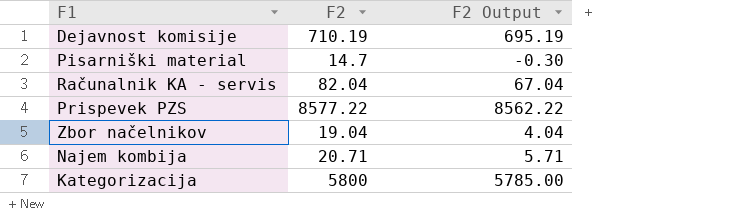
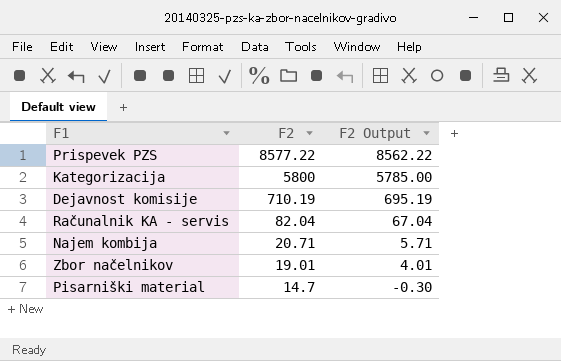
row order: none -> F2 descending
Zbor načelnikov | F2: 19.04 -> 19.01
Zbor načelnikov | F2 Output: 4.04 -> 4.01

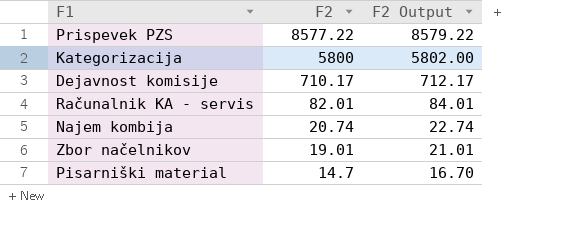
column F2 Output | formula: [F2] - 15 -> [F2] + 2
Dejavnost komisije | F2: 710.19 -> 710.17
Računalnik KA - servis | F2: 82.04 -> 82.01
Najem kombija | F2: 20.71 -> 20.74

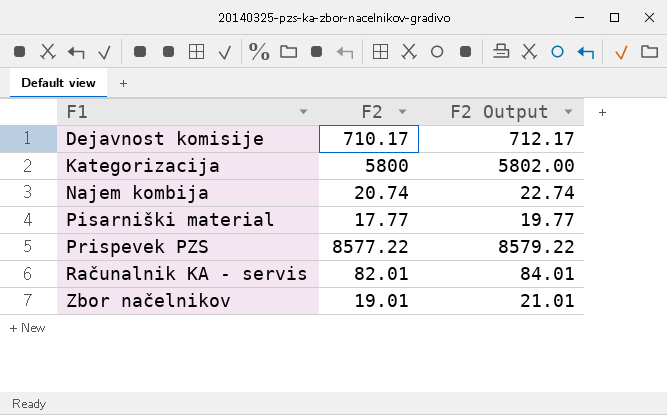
row order: F2 descending -> F1 ascending
Pisarniški material | F2: 14.7 -> 17.77
Pisarniški material | F2 Output: 16.70 -> 19.77

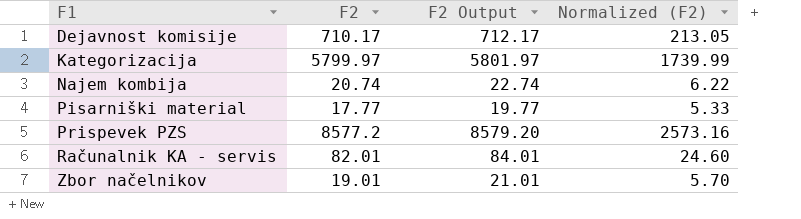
column Normalized (F2) | formula: none -> [F2] * 0.3
Kategorizacija | F2: 5800 -> 5799.97
Kategorizacija | F2 Output: 5802.00 -> 5801.97
Prispevek PZS | F2: 8577.22 -> 8577.2
Prispevek PZS | F2 Output: 8579.22 -> 8579.20

